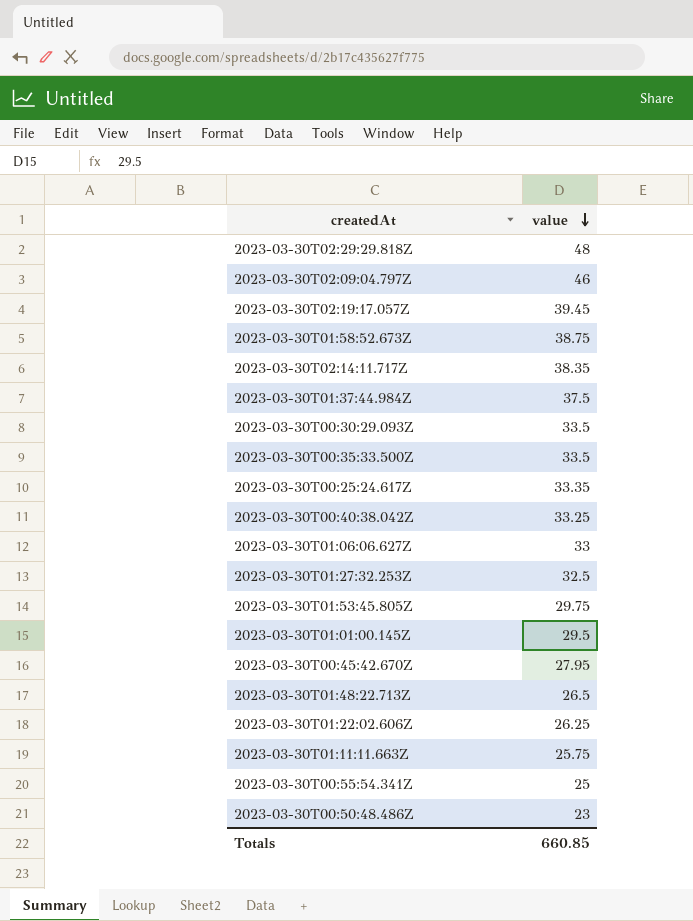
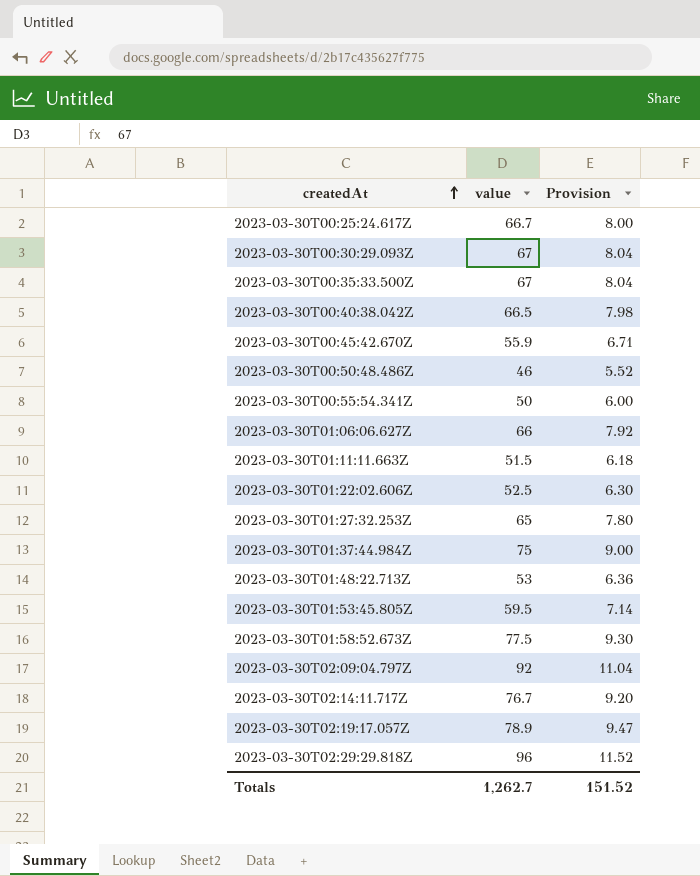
row order: value descending -> createdAt ascending
column Provision | formula: none -> [value] * 0.12
row 2023-03-30T01:01:00.145Z: 29.5 -> none
2023-03-30T00:25:24.617Z | value: 33.35 -> 66.7
2023-03-30T00:30:29.093Z | value: 33.5 -> 67
2023-03-30T00:35:33.500Z | value: 33.5 -> 67
2023-03-30T00:40:38.042Z | value: 33.25 -> 66.5
2023-03-30T00:45:42.670Z | value: 27.95 -> 55.9
2023-03-30T00:50:48.486Z | value: 23 -> 46
2023-03-30T00:55:54.341Z | value: 25 -> 50
2023-03-30T01:06:06.627Z | value: 33 -> 66
2023-03-30T01:11:11.663Z | value: 25.75 -> 51.5
2023-03-30T01:22:02.606Z | value: 26.25 -> 52.5
2023-03-30T01:27:32.253Z | value: 32.5 -> 65
2023-03-30T01:37:44.984Z | value: 37.5 -> 75
2023-03-30T01:48:22.713Z | value: 26.5 -> 53
2023-03-30T01:53:45.805Z | value: 29.75 -> 59.5
2023-03-30T01:58:52.673Z | value: 38.75 -> 77.5
2023-03-30T02:09:04.797Z | value: 46 -> 92
2023-03-30T02:14:11.717Z | value: 38.35 -> 76.7
2023-03-30T02:19:17.057Z | value: 39.45 -> 78.9
2023-03-30T02:29:29.818Z | value: 48 -> 96
Totals | value: 660.85 -> 1,262.7

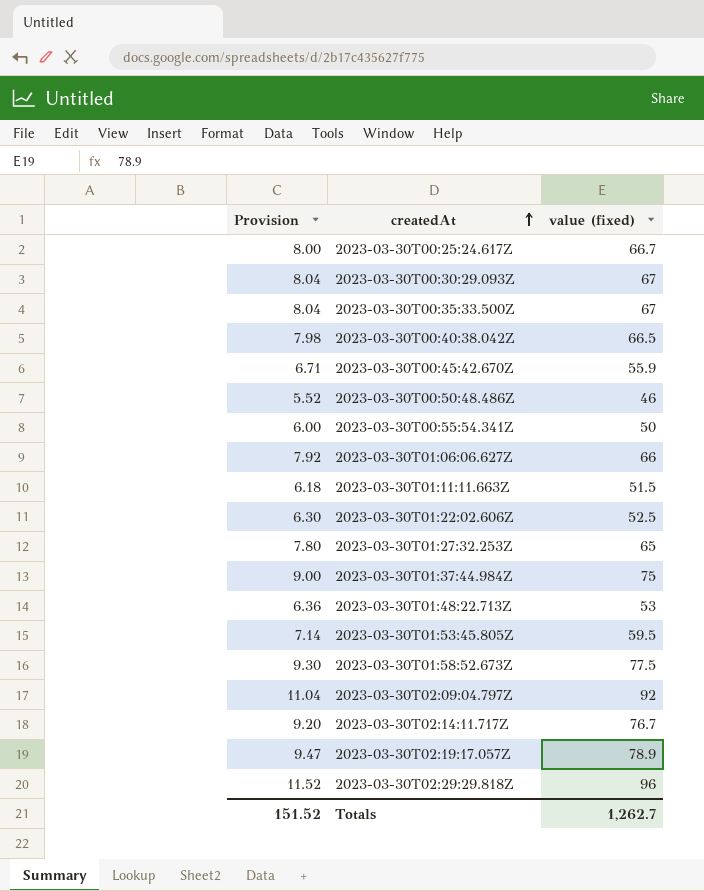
column Provision | position: 3 -> 1
column name: value -> value (fixed)

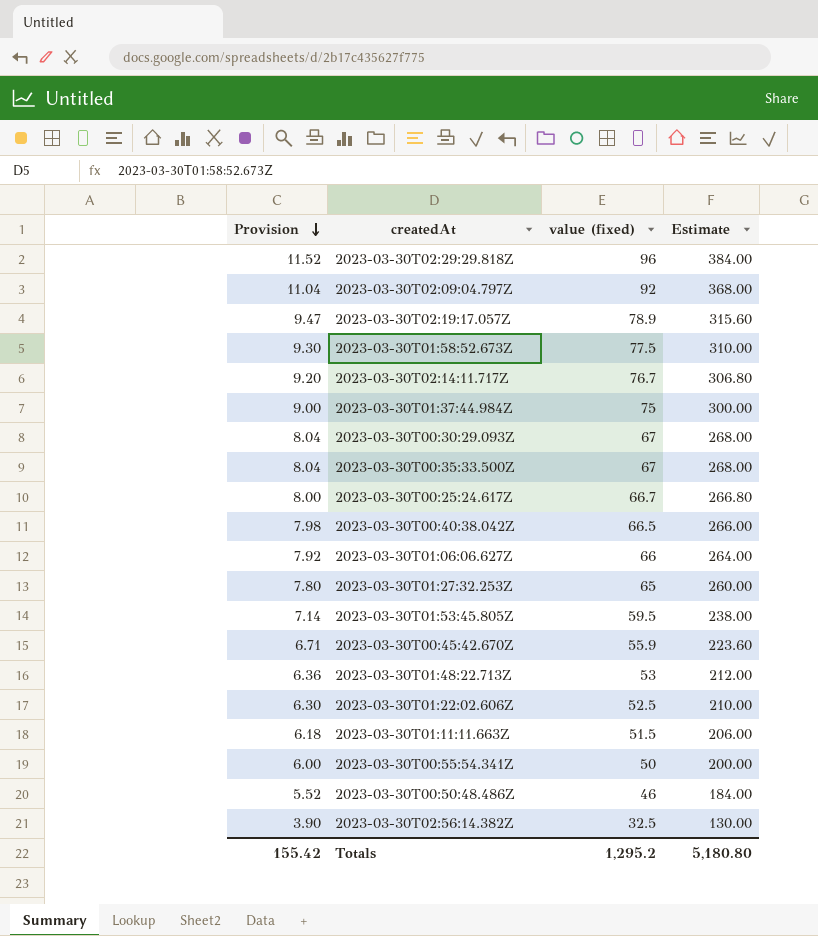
row order: createdAt ascending -> Provision descending
column Estimate | formula: none -> [value (fixed)] * 4
row 2023-03-30T02:56:14.382Z: none -> 3.90 | 32.5 | 130.00
Totals | Provision: 151.52 -> 155.42
Totals | value (fixed): 1,262.7 -> 1,295.2

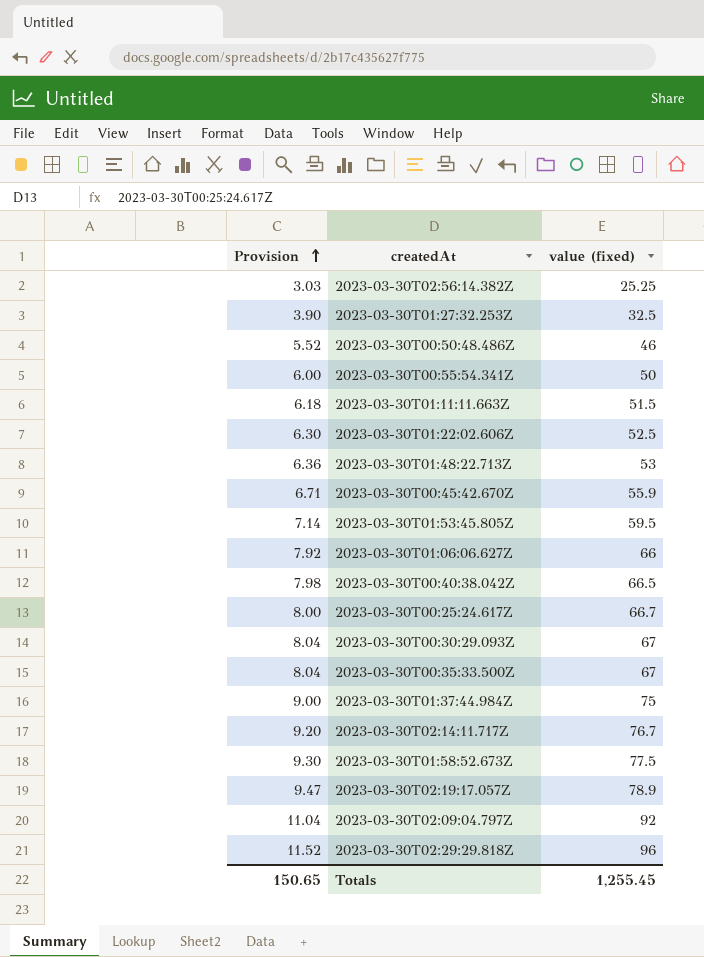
row order: Provision descending -> Provision ascending
column Estimate | formula: [value (fixed)] * 4 -> none
2023-03-30T02:56:14.382Z | Provision: 3.90 -> 3.03
2023-03-30T02:56:14.382Z | value (fixed): 32.5 -> 25.25
2023-03-30T01:27:32.253Z | Provision: 7.80 -> 3.90
2023-03-30T01:27:32.253Z | value (fixed): 65 -> 32.5
Totals | Provision: 155.42 -> 150.65
Totals | value (fixed): 1,295.2 -> 1,255.45

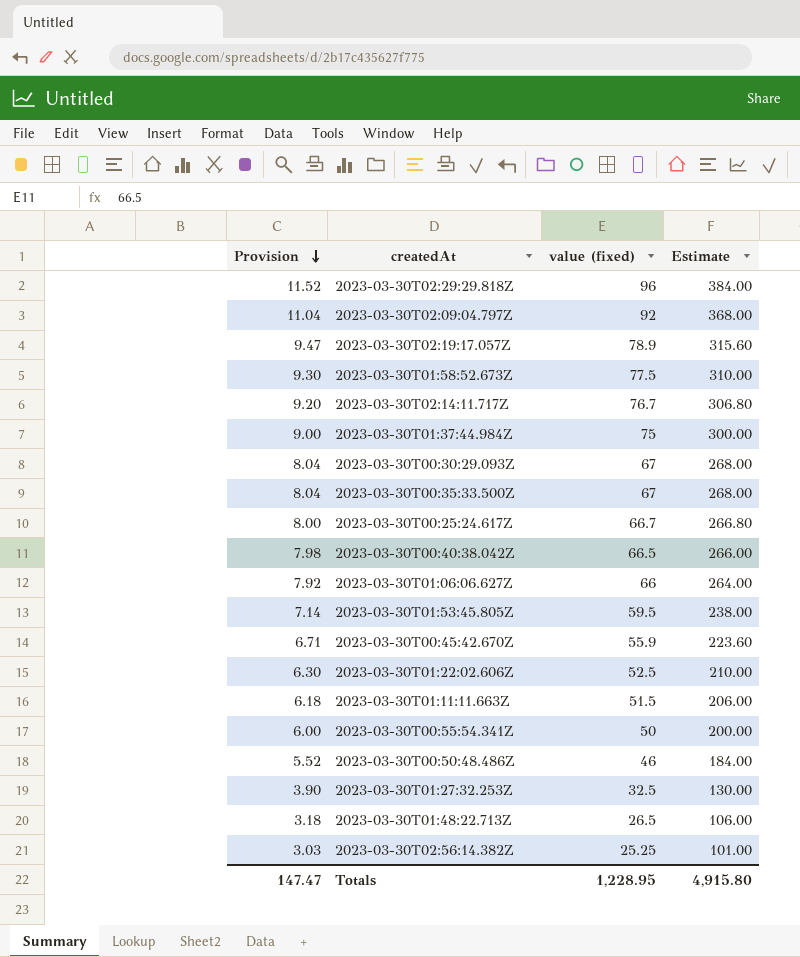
row order: Provision ascending -> Provision descending
column Estimate | formula: none -> [value (fixed)] * 4
2023-03-30T01:48:22.713Z | Provision: 6.36 -> 3.18
2023-03-30T01:48:22.713Z | value (fixed): 53 -> 26.5
Totals | Provision: 150.65 -> 147.47
Totals | value (fixed): 1,255.45 -> 1,228.95

